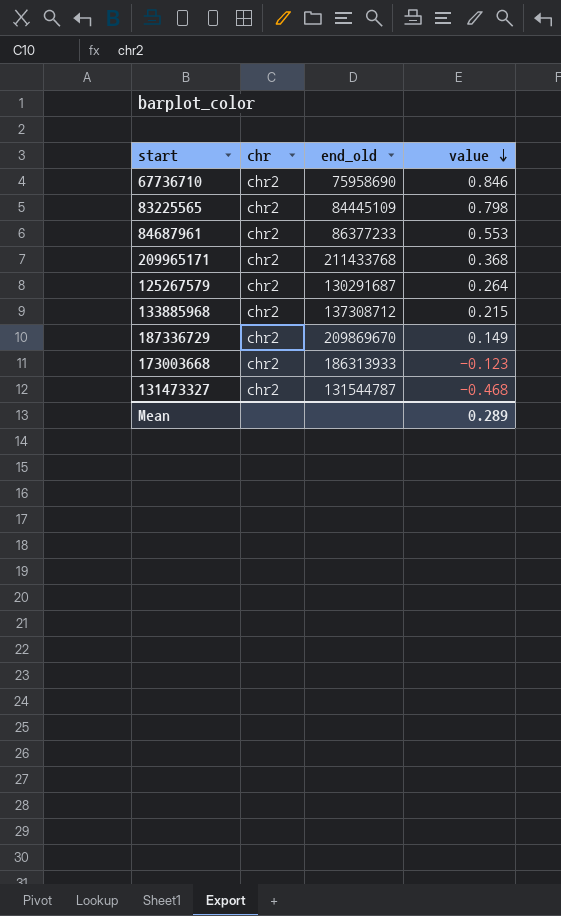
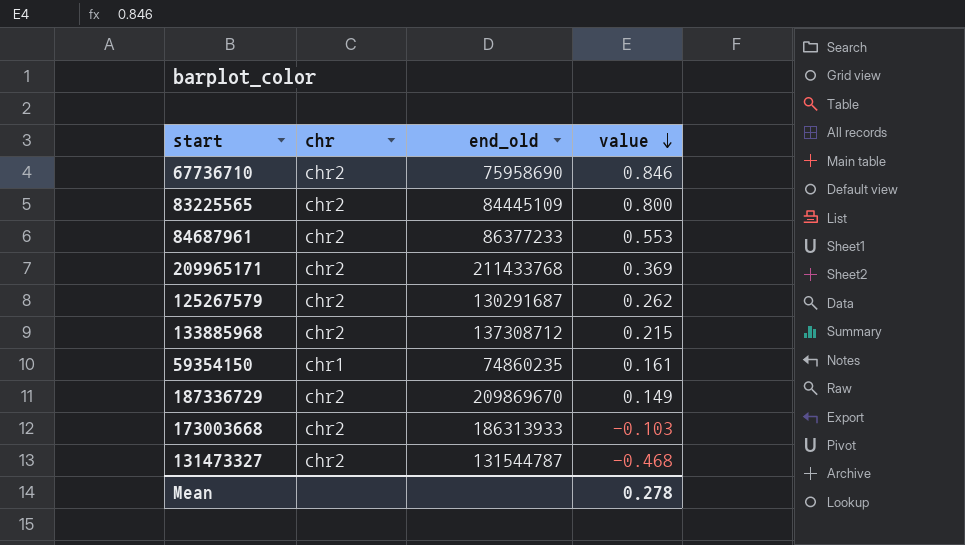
83225565 | value: 0.798 -> 0.800
209965171 | value: 0.368 -> 0.369
125267579 | value: 0.264 -> 0.262
row 59354150: none -> chr1 | 74860235 | 0.161
173003668 | value: -0.123 -> -0.103
Mean | value: 0.289 -> 0.278

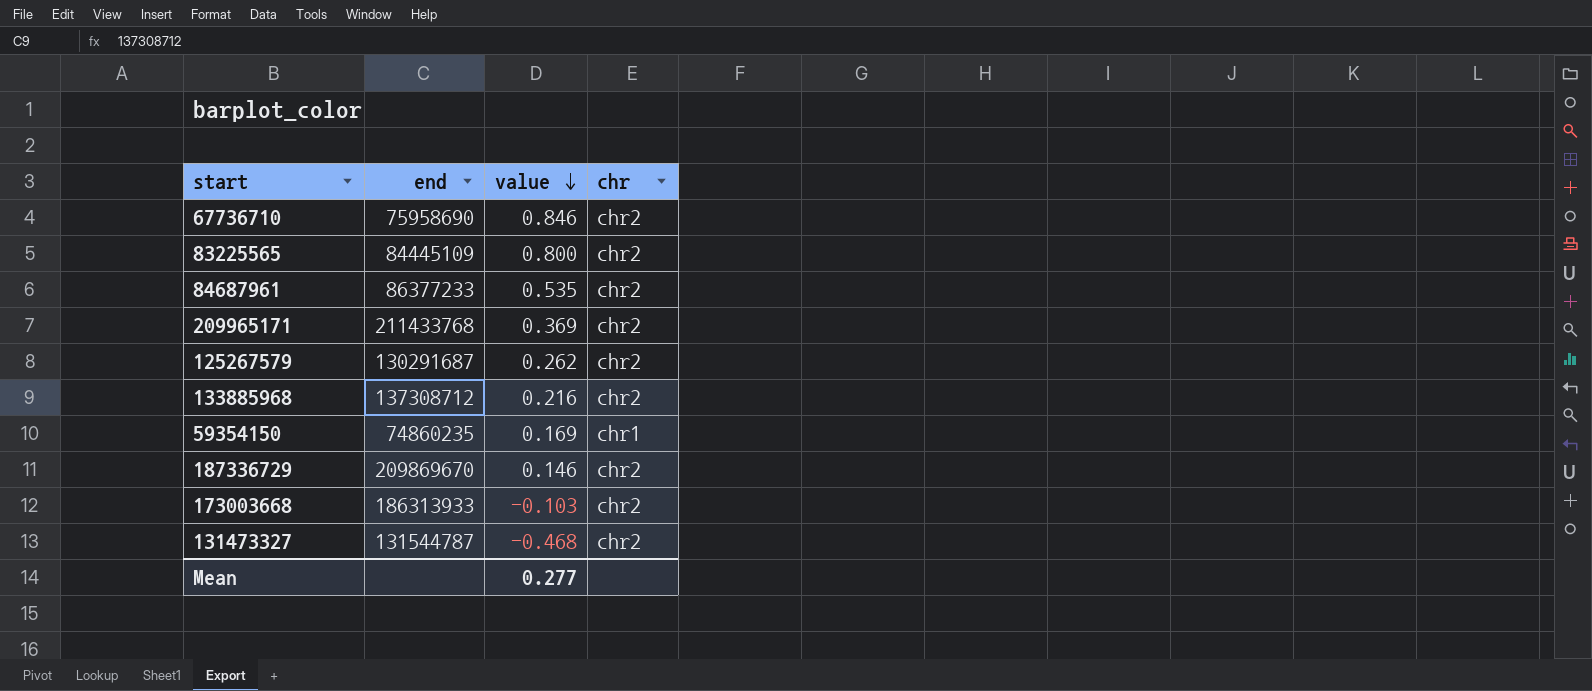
column name: end_old -> end
column chr | position: 2 -> 4
84687961 | value: 0.553 -> 0.535
133885968 | value: 0.215 -> 0.216
59354150 | value: 0.161 -> 0.169
187336729 | value: 0.149 -> 0.146
Mean | value: 0.278 -> 0.277

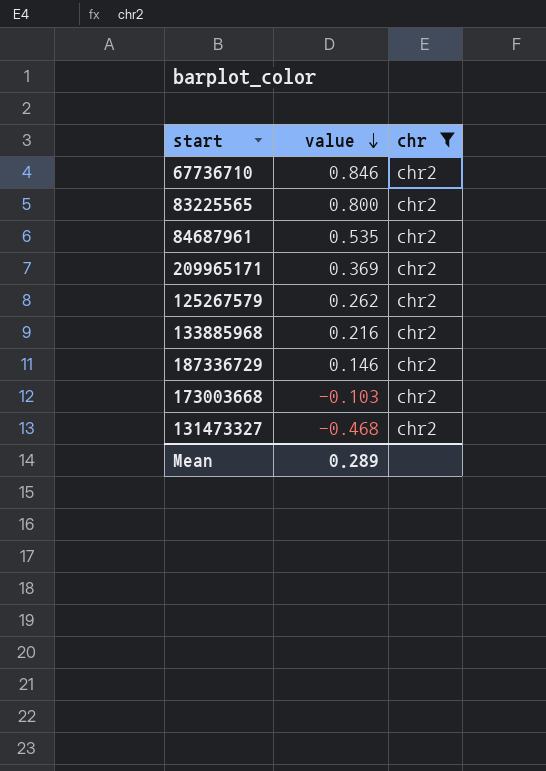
filter: none -> chr = chr2
column end | position: 2 -> none
Mean | value: 0.277 -> 0.289

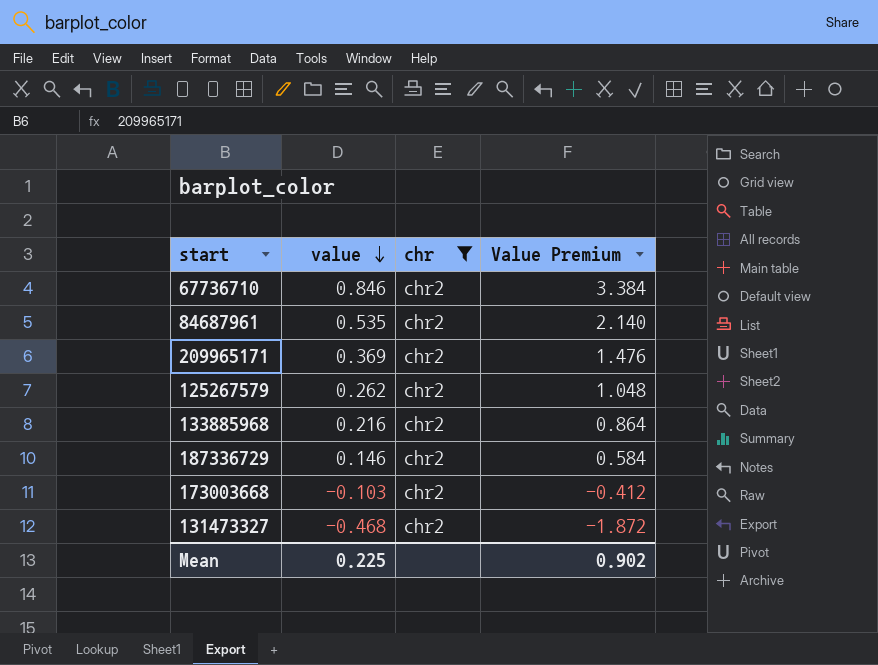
column Value Premium | formula: none -> [value] * 4
row 83225565: 0.800 | chr2 -> none
Mean | value: 0.289 -> 0.225

